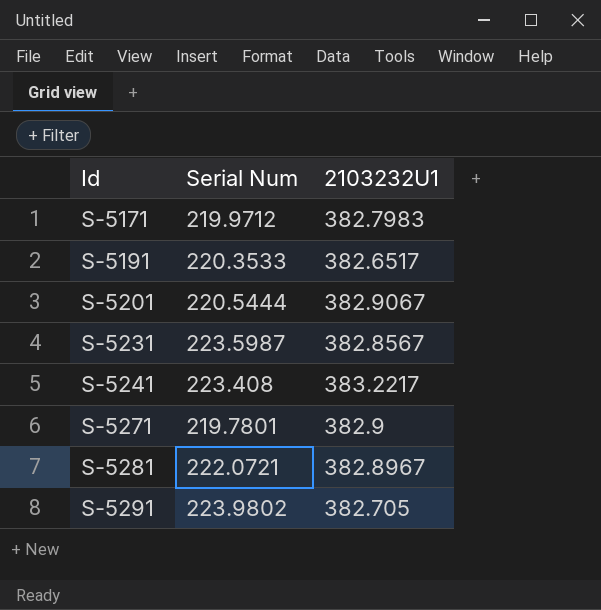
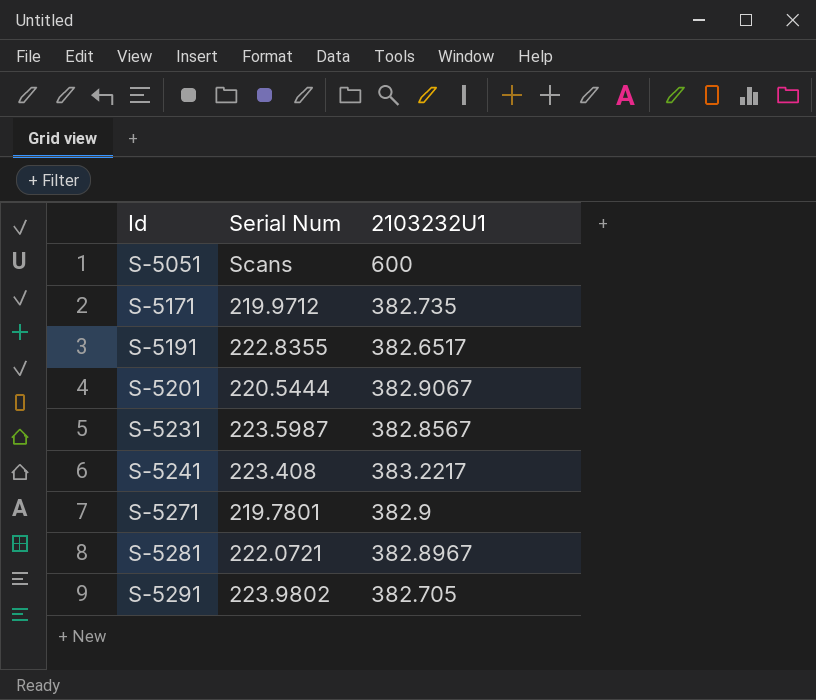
row S-5051: none -> Scans | 600
S-5171 | 2103232U1: 382.7983 -> 382.735
S-5191 | Serial Num: 220.3533 -> 222.8355

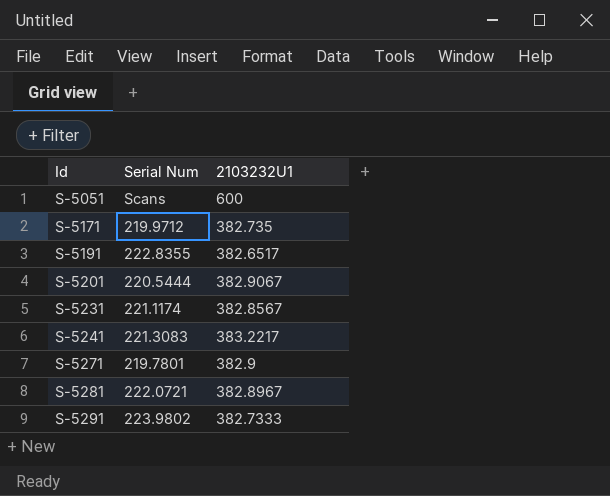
S-5231 | Serial Num: 223.5987 -> 221.1174
S-5241 | Serial Num: 223.408 -> 221.3083
S-5291 | 2103232U1: 382.705 -> 382.7333

